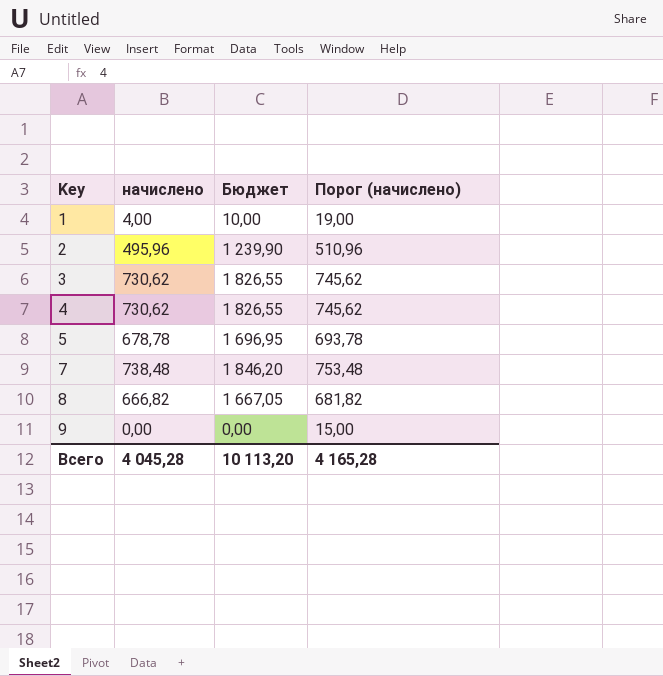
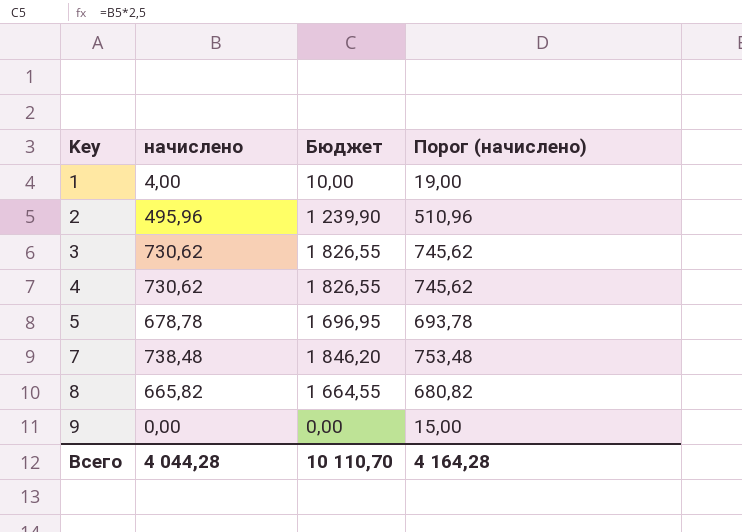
8 | начислено: 666,82 -> 665,82
8 | Бюджет: 1 667,05 -> 1 664,55
8 | Порог (начислено): 681,82 -> 680,82
Всего | начислено: 4 045,28 -> 4 044,28
Всего | Бюджет: 10 113,20 -> 10 110,70
Всего | Порог (начислено): 4 165,28 -> 4 164,28

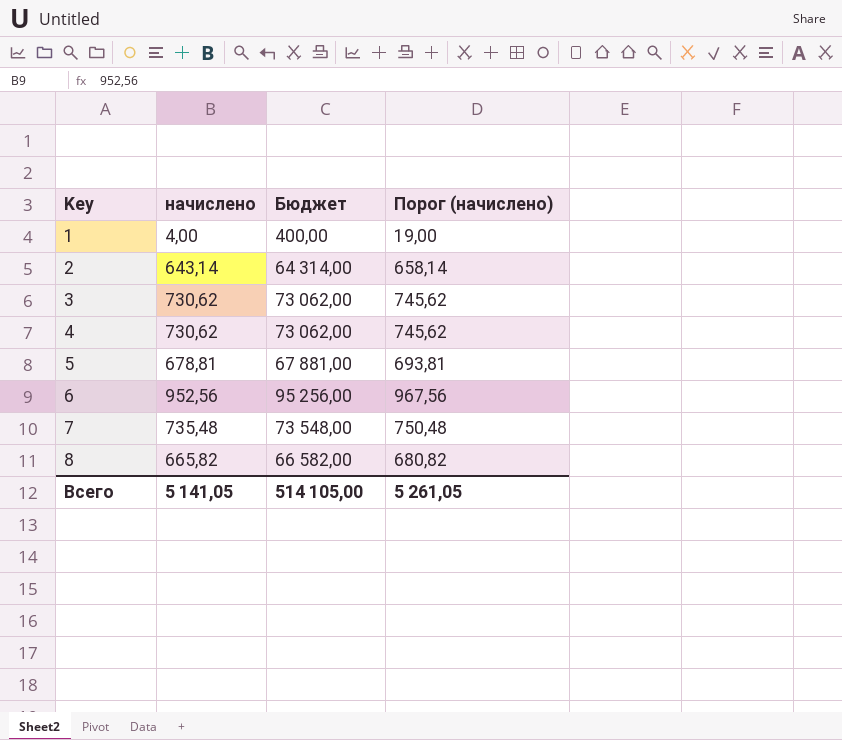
column Бюджет | formula: [начислено] * 2,5 -> [начислено] * 100
row 9: 0,00 | 0,00 | 15,00 -> none
2 | начислено: 495,96 -> 643,14
2 | Порог (начислено): 510,96 -> 658,14
5 | начислено: 678,78 -> 678,81
5 | Порог (начислено): 693,78 -> 693,81
row 6: none -> 952,56 | 95 256,00 | 967,56
7 | начислено: 738,48 -> 735,48
7 | Порог (начислено): 753,48 -> 750,48
Всего | начислено: 4 044,28 -> 5 141,05
Всего | Бюджет: 10 110,70 -> 514 105,00
Всего | Порог (начислено): 4 164,28 -> 5 261,05

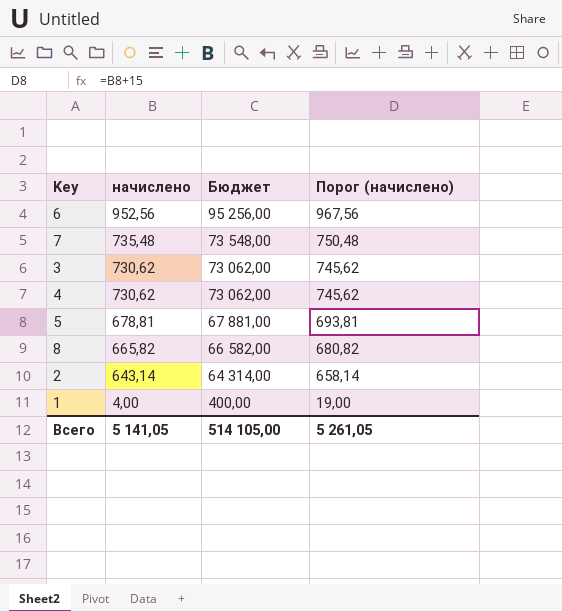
row order: Key ascending -> начислено descending

